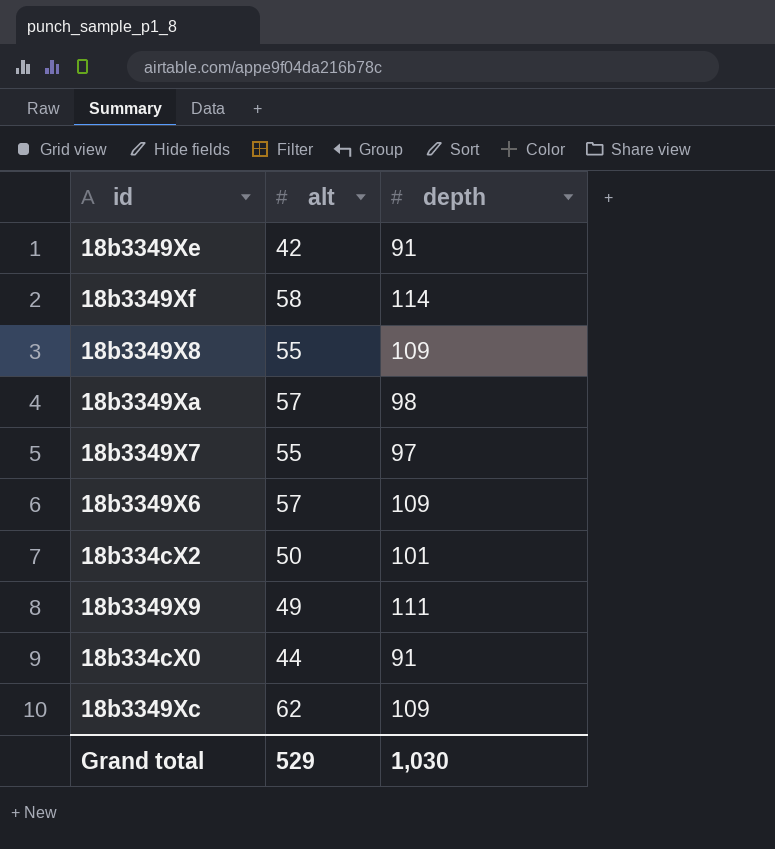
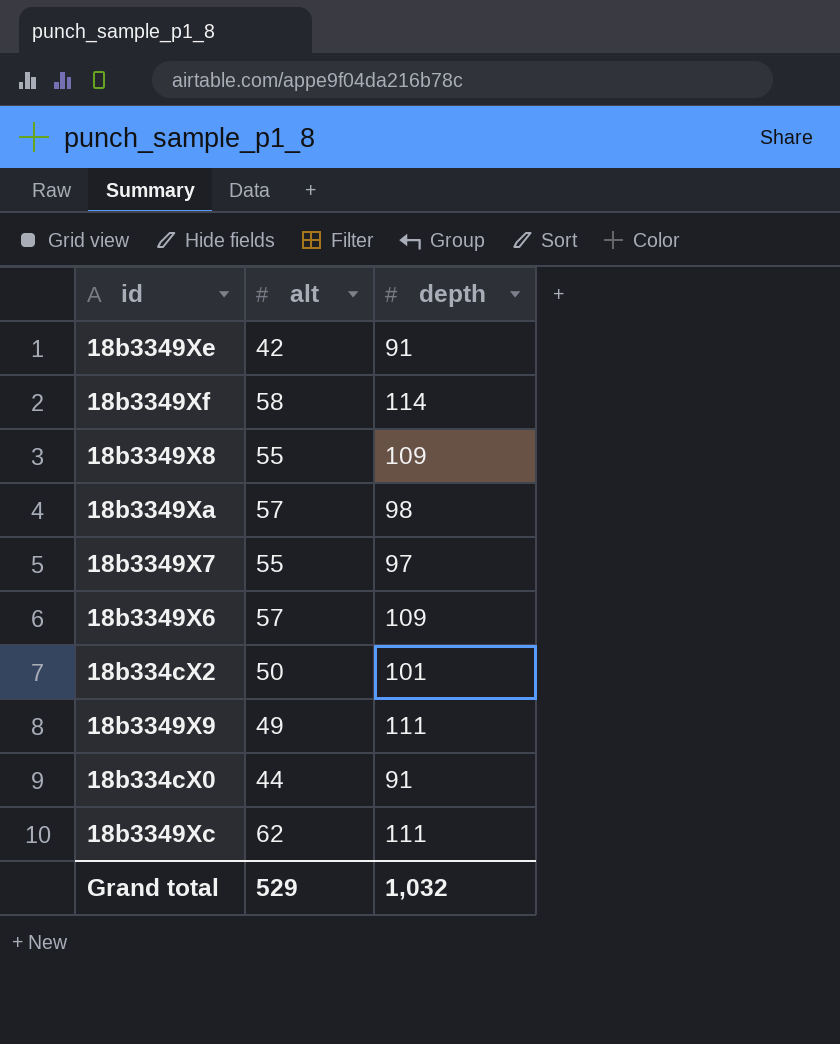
18b3349Xc | depth: 109 -> 111
Grand total | depth: 1,030 -> 1,032

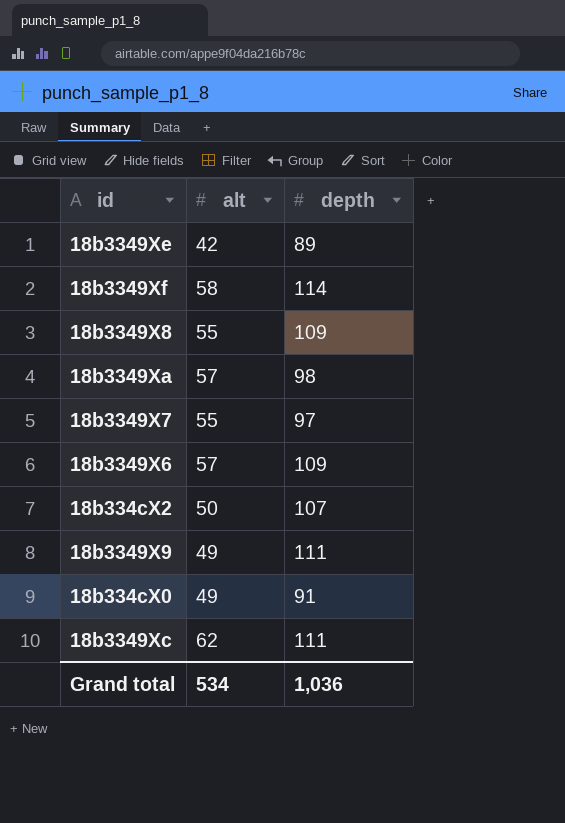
18b3349Xe | depth: 91 -> 89
18b334cX2 | depth: 101 -> 107
18b334cX0 | alt: 44 -> 49
Grand total | alt: 529 -> 534
Grand total | depth: 1,032 -> 1,036

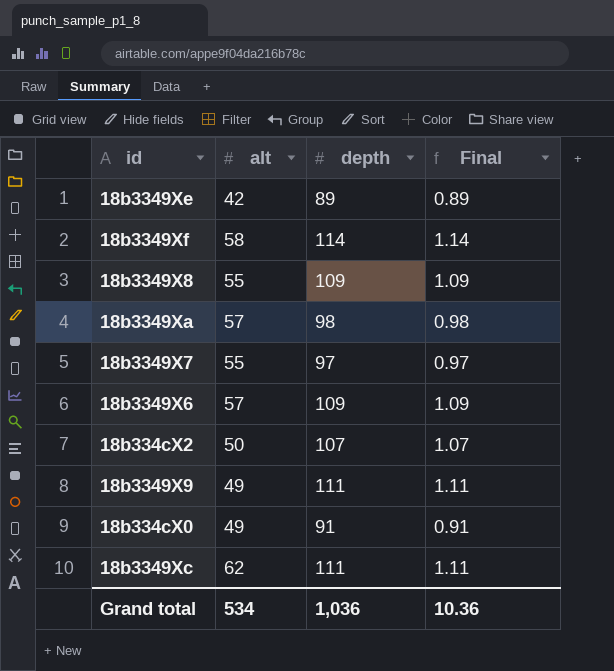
column Final | formula: none -> [depth] * 0.01

